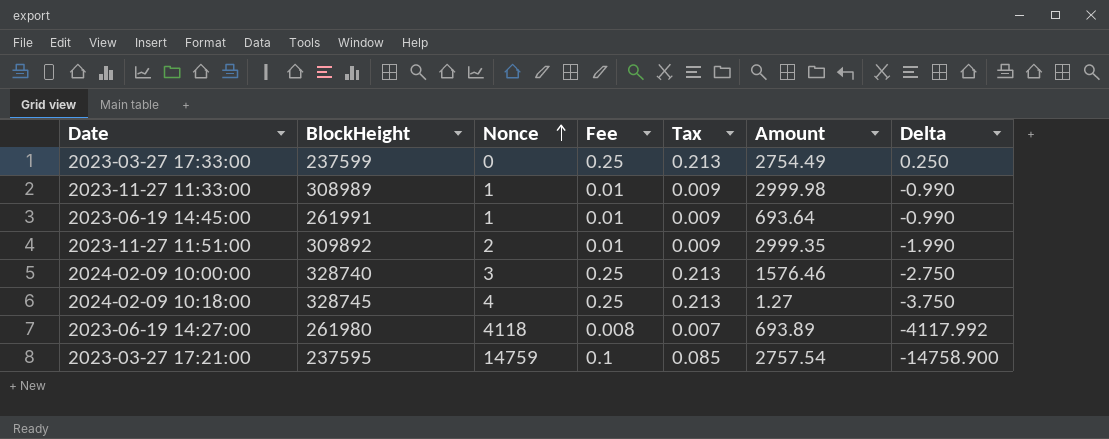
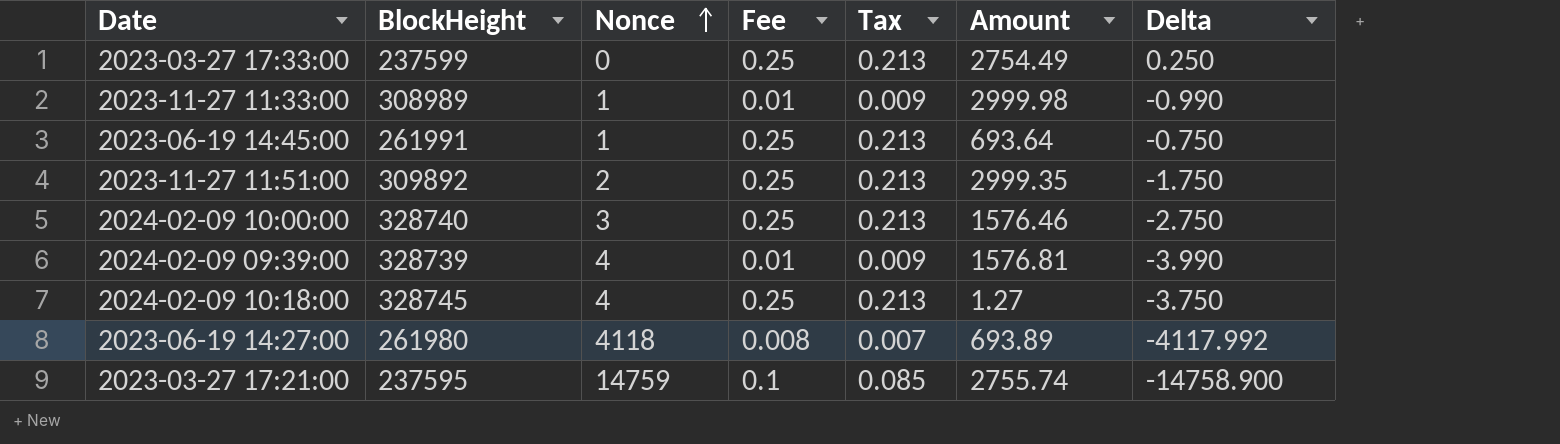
2023-06-19 14:45:00 | Fee: 0.01 -> 0.25
2023-06-19 14:45:00 | Tax: 0.009 -> 0.213
2023-06-19 14:45:00 | Delta: -0.990 -> -0.750
2023-11-27 11:51:00 | Fee: 0.01 -> 0.25
2023-11-27 11:51:00 | Tax: 0.009 -> 0.213
2023-11-27 11:51:00 | Delta: -1.990 -> -1.750
row 2024-02-09 09:39:00: none -> 328739 | 4 | 0.01 | 0.009 | 1576.81 | -3.990
2023-03-27 17:21:00 | Amount: 2757.54 -> 2755.74

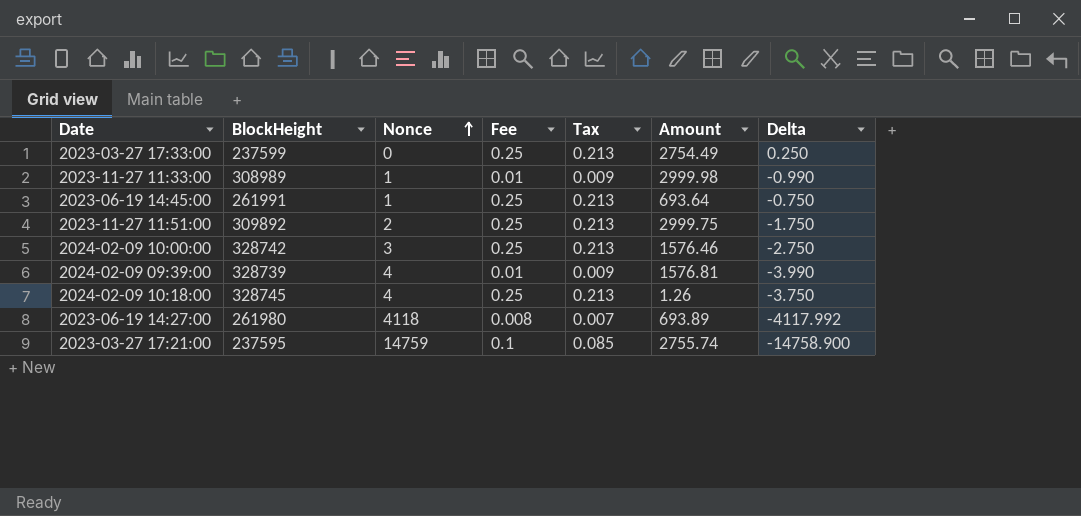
2023-11-27 11:51:00 | Amount: 2999.35 -> 2999.75
2024-02-09 10:00:00 | BlockHeight: 328740 -> 328742
2024-02-09 10:18:00 | Amount: 1.27 -> 1.26

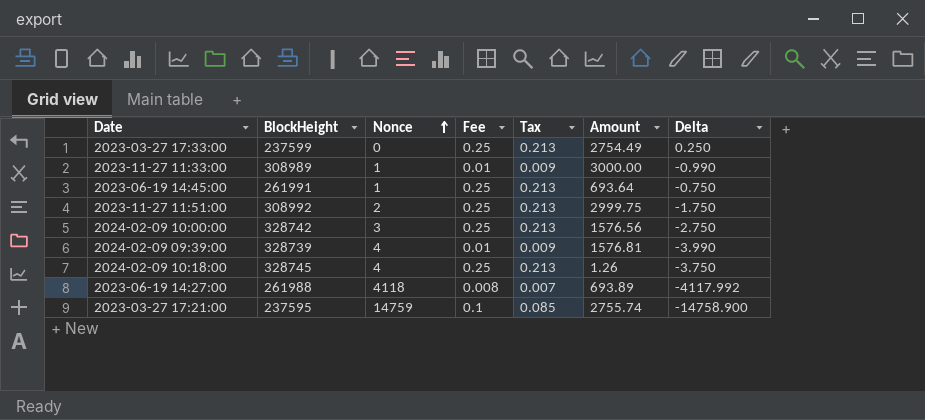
2023-11-27 11:33:00 | Amount: 2999.98 -> 3000.00
2023-11-27 11:51:00 | BlockHeight: 309892 -> 308992
2024-02-09 10:00:00 | Amount: 1576.46 -> 1576.56
2023-06-19 14:27:00 | BlockHeight: 261980 -> 261988

